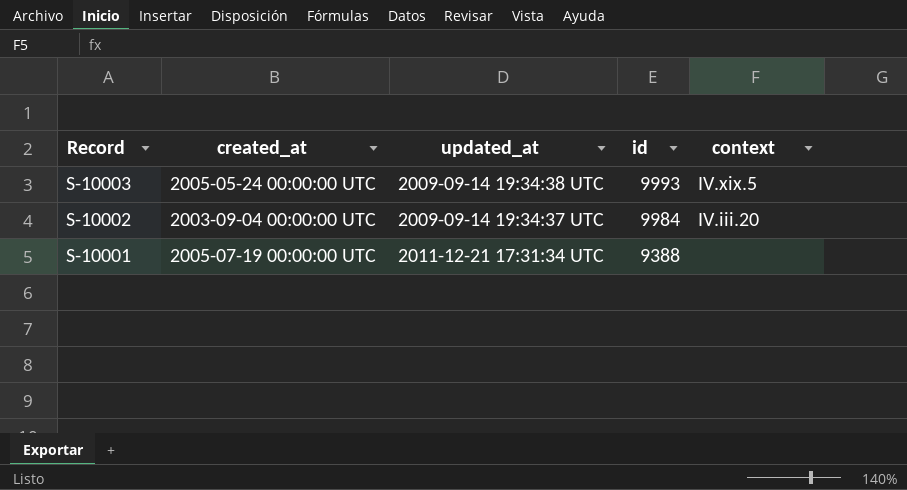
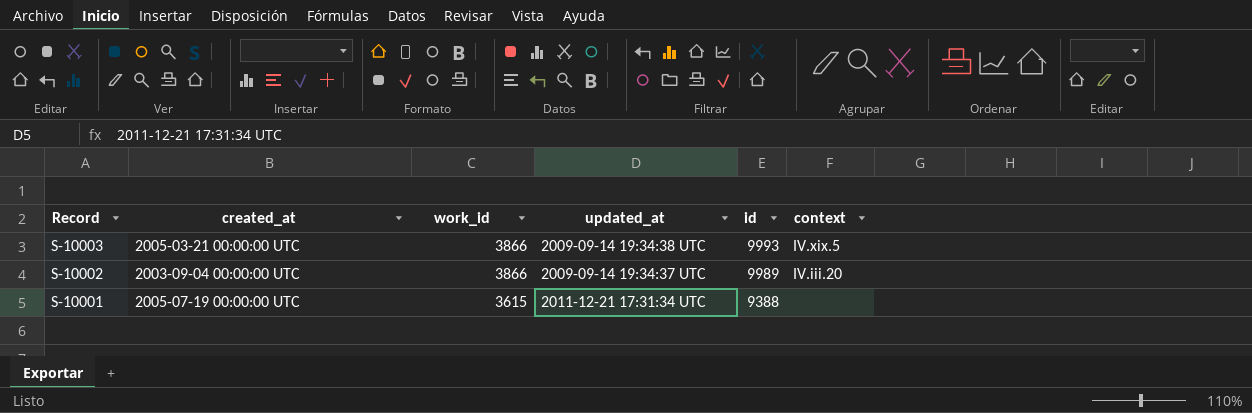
column work_id | position: none -> 3
S-10003 | created_at: 2005-05-24 00:00:00 UTC -> 2005-03-21 00:00:00 UTC
S-10002 | id: 9984 -> 9989

